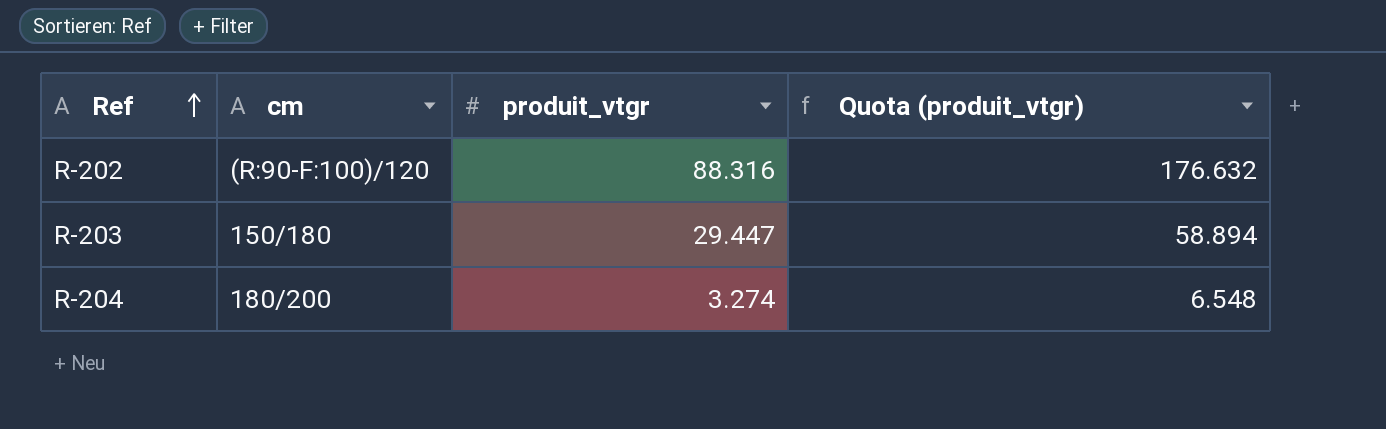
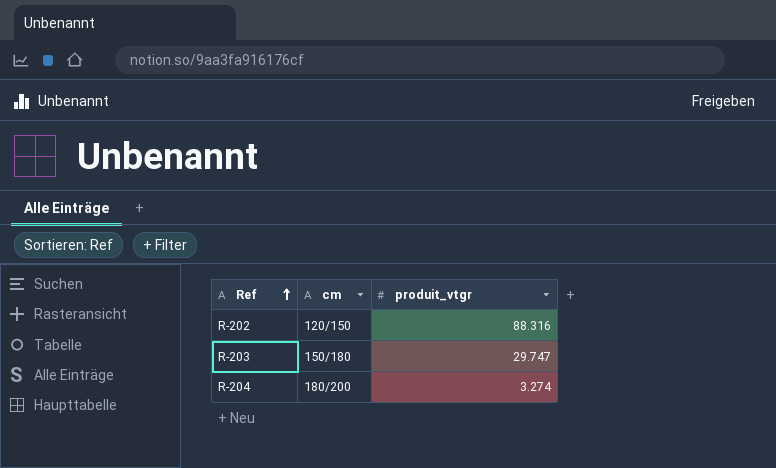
column Quota (produit_vtgr) | formula: [produit_vtgr] * 2 -> none
R-202 | cm: (R:90-F:100)/120 -> 120/150
R-203 | produit_vtgr: 29.447 -> 29.747

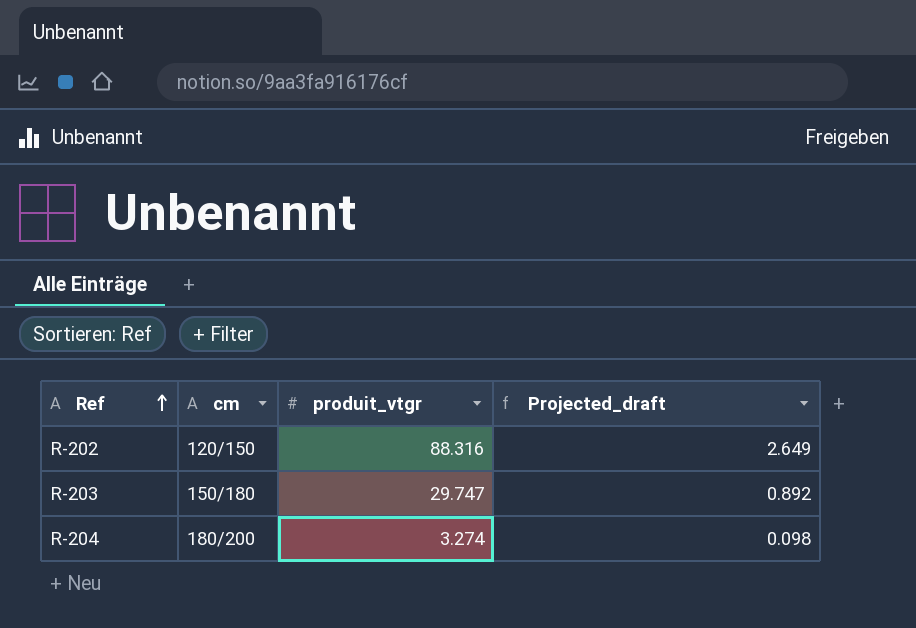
column Projected_draft | formula: none -> [produit_vtgr] * 0.03

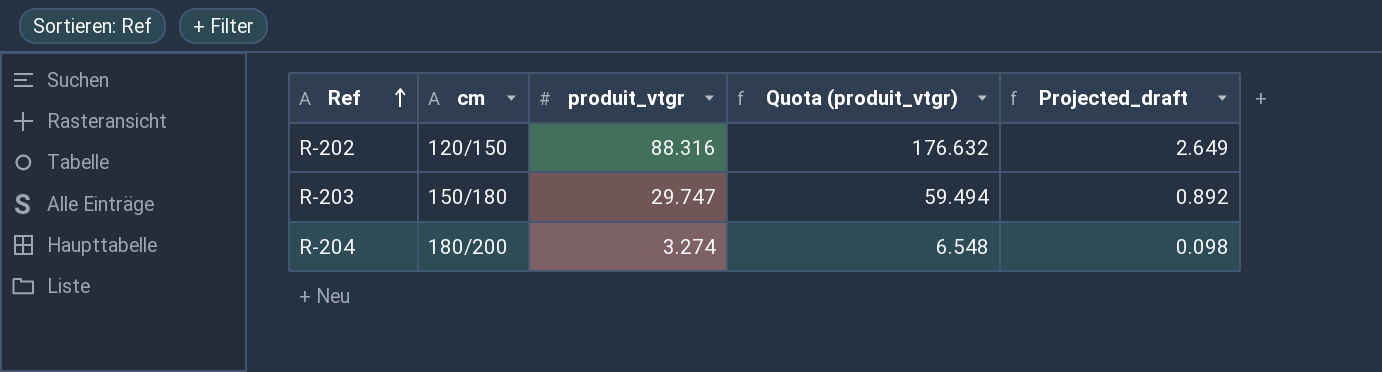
column Quota (produit_vtgr) | formula: none -> [produit_vtgr] * 2

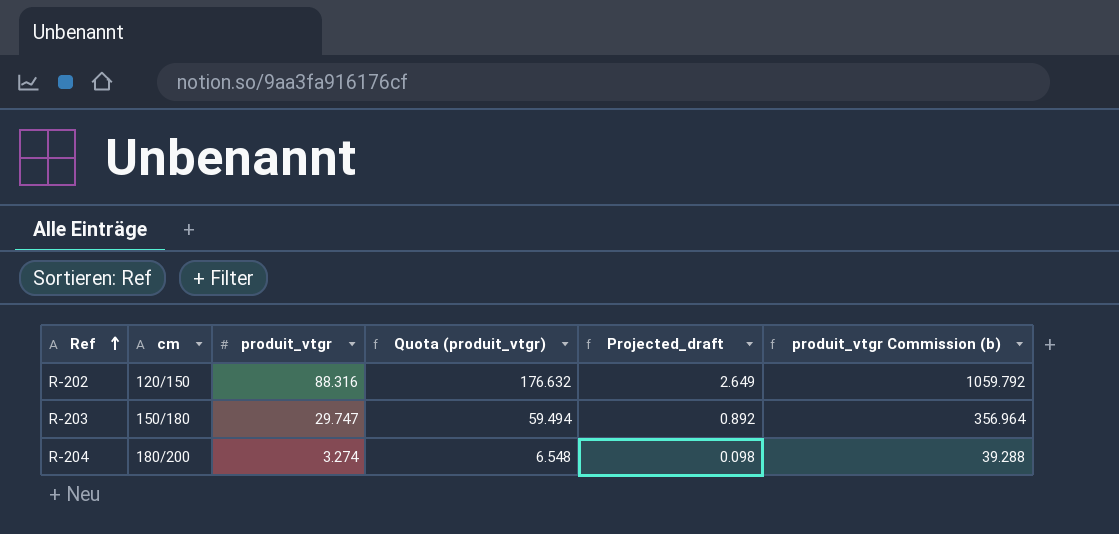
column produit_vtgr Commission (b) | formula: none -> [produit_vtgr] * 12

